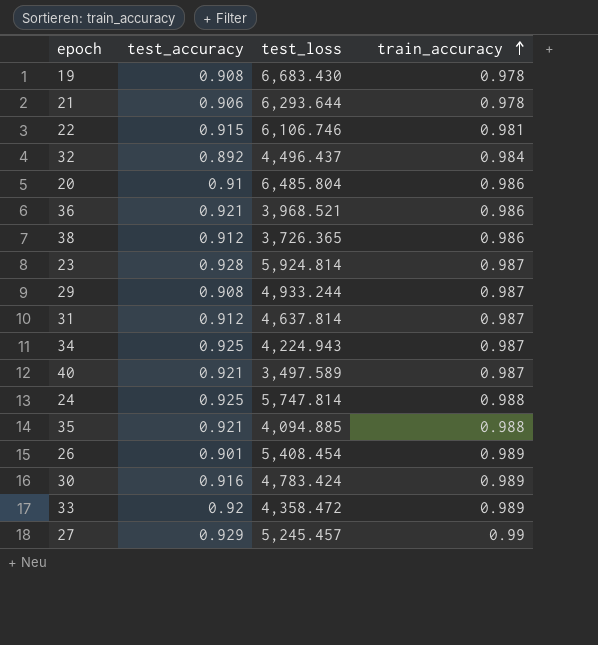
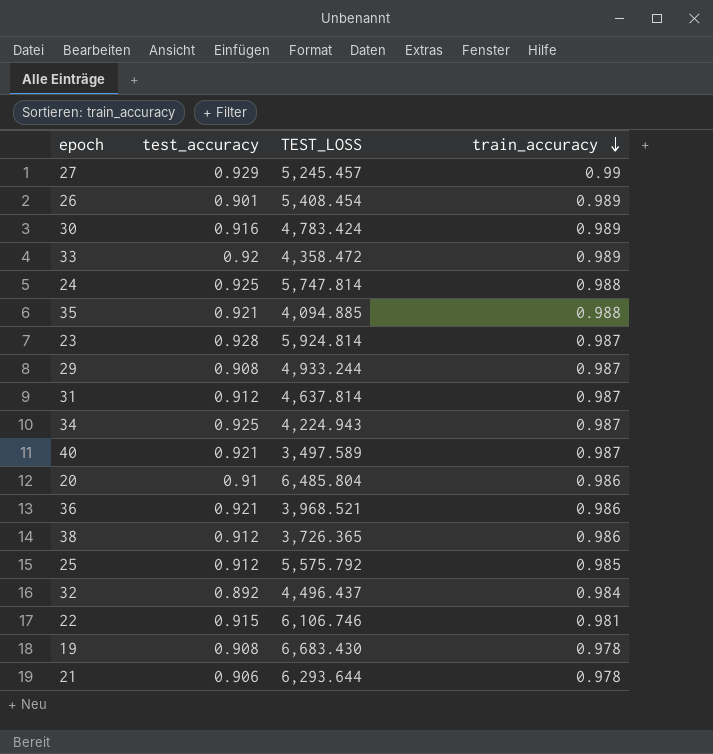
row order: train_accuracy ascending -> train_accuracy descending
column name: test_loss -> TEST_LOSS
row 25: none -> 0.912 | 5,575.792 | 0.985

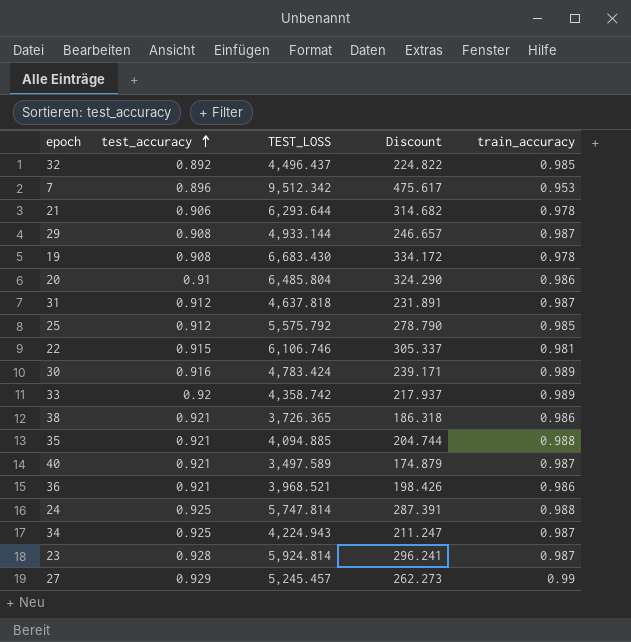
row order: train_accuracy descending -> test_accuracy ascending
column Discount | formula: none -> [TEST_LOSS] * 0.05
row 26: 0.901 | 5,408.454 | 0.989 -> none
32 | train_accuracy: 0.984 -> 0.985
row 7: none -> 0.896 | 9,512.342 | 475.617 | 0.953
29 | TEST_LOSS: 4,933.244 -> 4,933.144
31 | TEST_LOSS: 4,637.814 -> 4,637.818
33 | TEST_LOSS: 4,358.472 -> 4,358.742
38 | test_accuracy: 0.912 -> 0.921

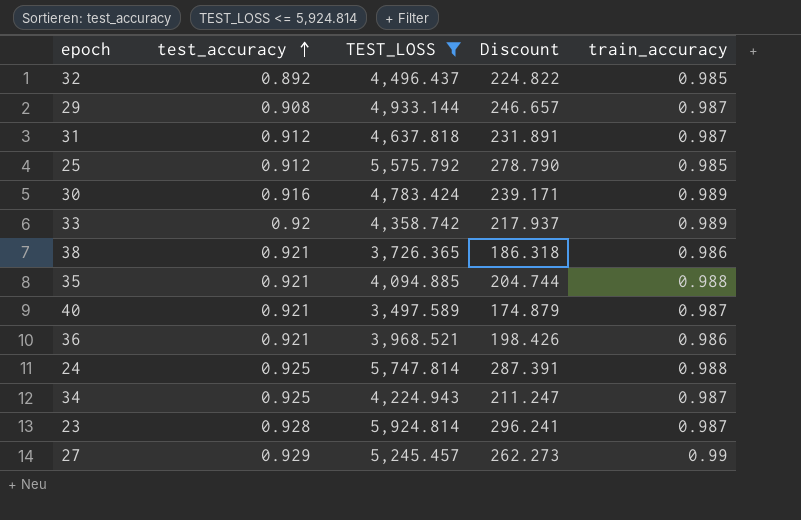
filter: none -> TEST_LOSS <= 5,924.814

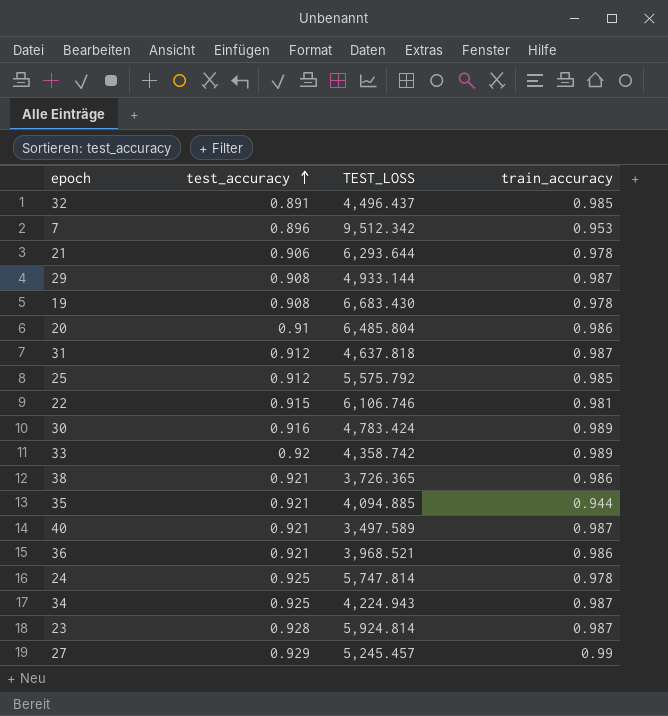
filter: TEST_LOSS <= 5,924.814 -> none
column Discount | formula: [TEST_LOSS] * 0.05 -> none
32 | test_accuracy: 0.892 -> 0.891
35 | train_accuracy: 0.988 -> 0.944
24 | train_accuracy: 0.988 -> 0.978

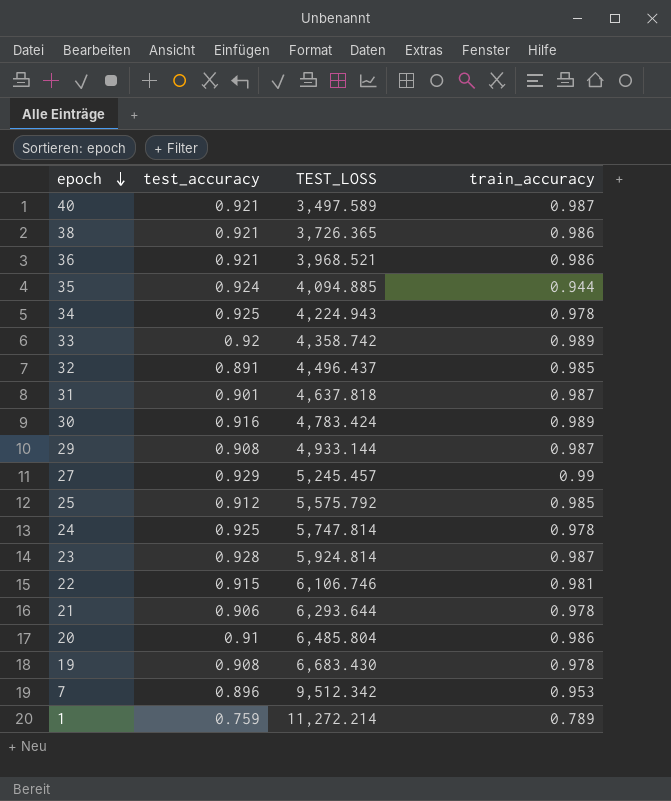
row order: test_accuracy ascending -> epoch descending
35 | test_accuracy: 0.921 -> 0.924
34 | train_accuracy: 0.987 -> 0.978
31 | test_accuracy: 0.912 -> 0.901
row 1: none -> 0.759 | 11,272.214 | 0.789

